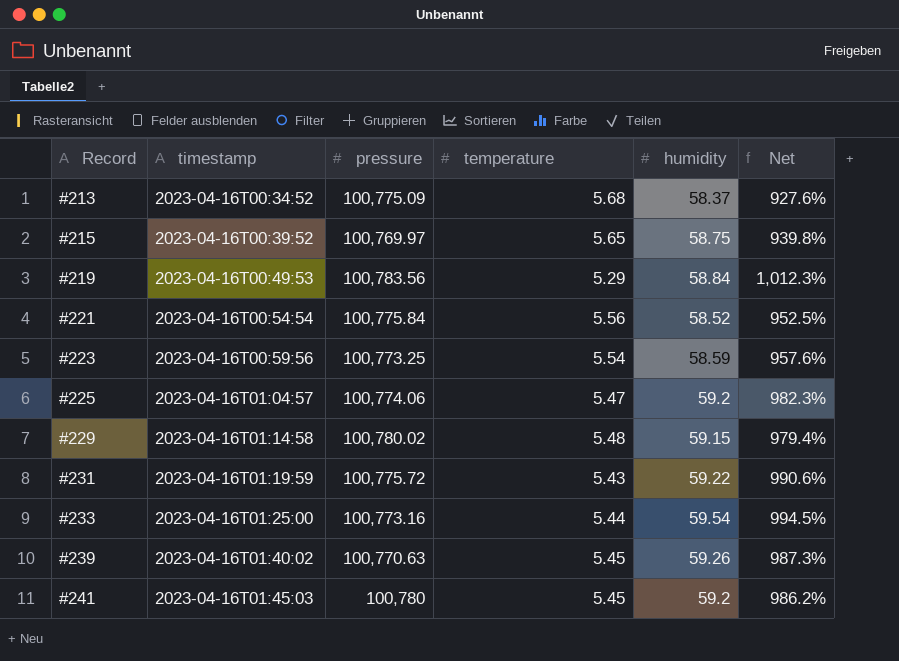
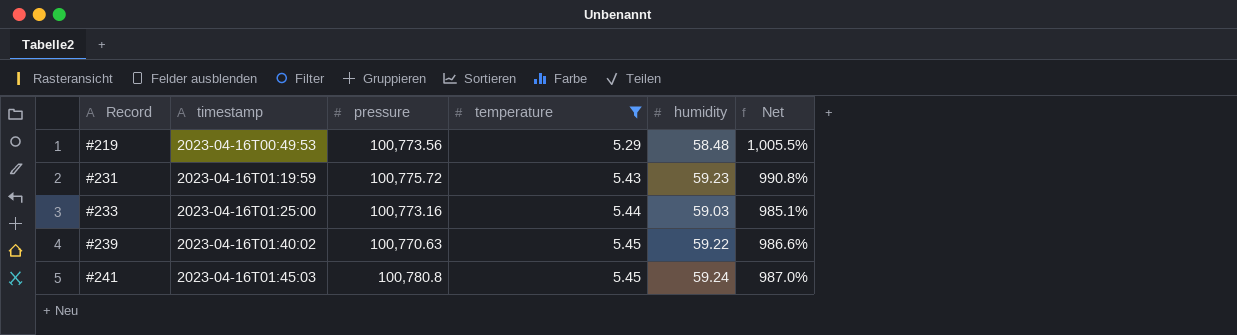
filter: none -> temperature <= 5.45
#219 | pressure: 100,783.56 -> 100,773.56
#219 | humidity: 58.84 -> 58.48
#219 | Net: 1,012.3% -> 1,005.5%
#231 | humidity: 59.22 -> 59.23
#231 | Net: 990.6% -> 990.8%
#233 | humidity: 59.54 -> 59.03
#233 | Net: 994.5% -> 985.1%
#239 | humidity: 59.26 -> 59.22
#239 | Net: 987.3% -> 986.6%
#241 | pressure: 100,780 -> 100,780.8
#241 | humidity: 59.2 -> 59.24
#241 | Net: 986.2% -> 987.0%

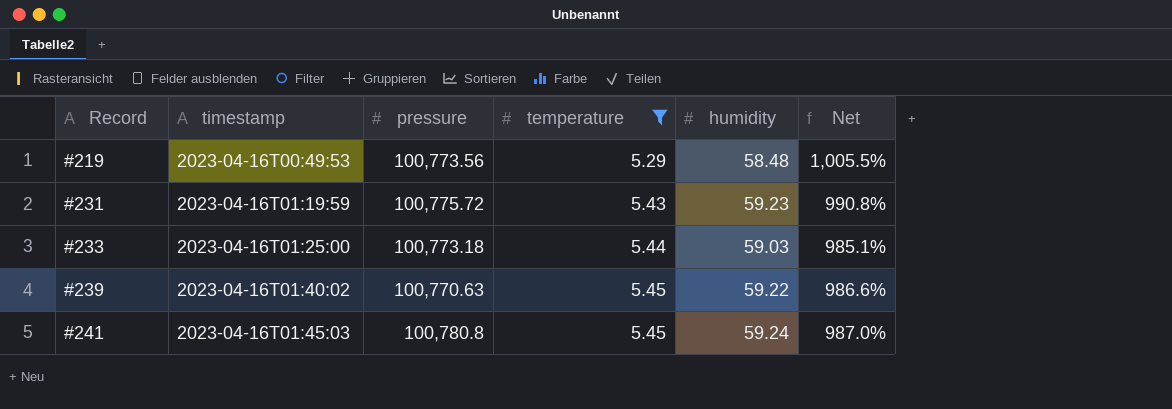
#233 | pressure: 100,773.16 -> 100,773.18

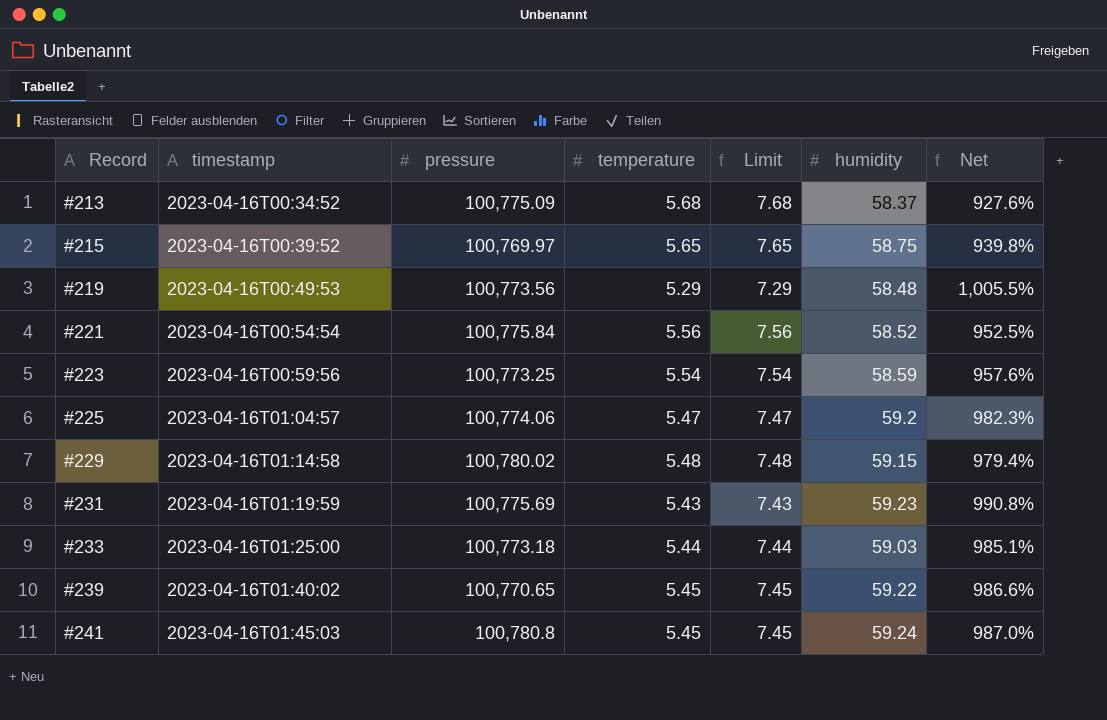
filter: temperature <= 5.45 -> none
column Limit | formula: none -> [temperature] + 2
#231 | pressure: 100,775.72 -> 100,775.69
#239 | pressure: 100,770.63 -> 100,770.65

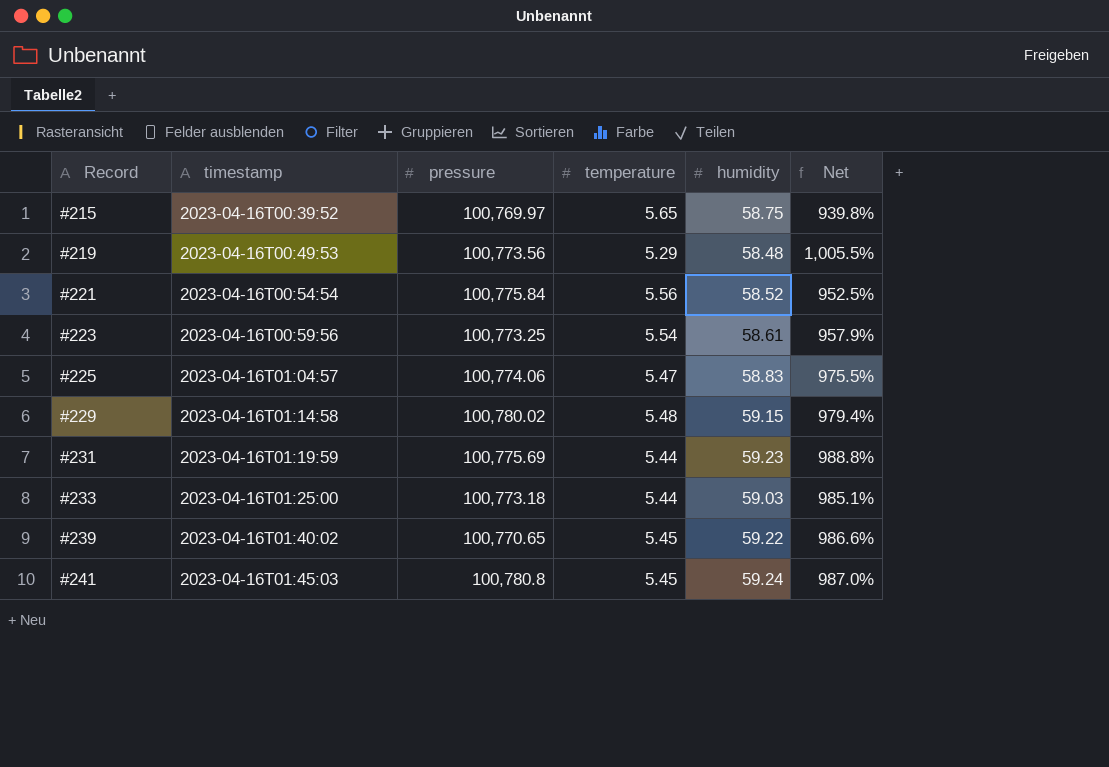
column Limit | formula: [temperature] + 2 -> none
row #213: 2023-04-16T00:34:52 | 100,775.09 | 5.68 | 7.68 | 58.37 | 927.6% -> none
#223 | humidity: 58.59 -> 58.61
#223 | Net: 957.6% -> 957.9%
#225 | humidity: 59.2 -> 58.83
#225 | Net: 982.3% -> 975.5%
#231 | temperature: 5.43 -> 5.44
#231 | Net: 990.8% -> 988.8%

